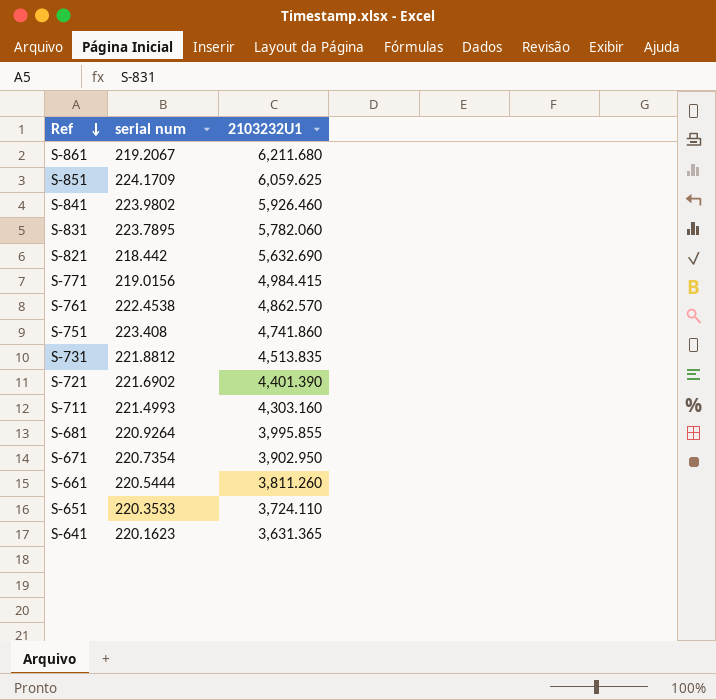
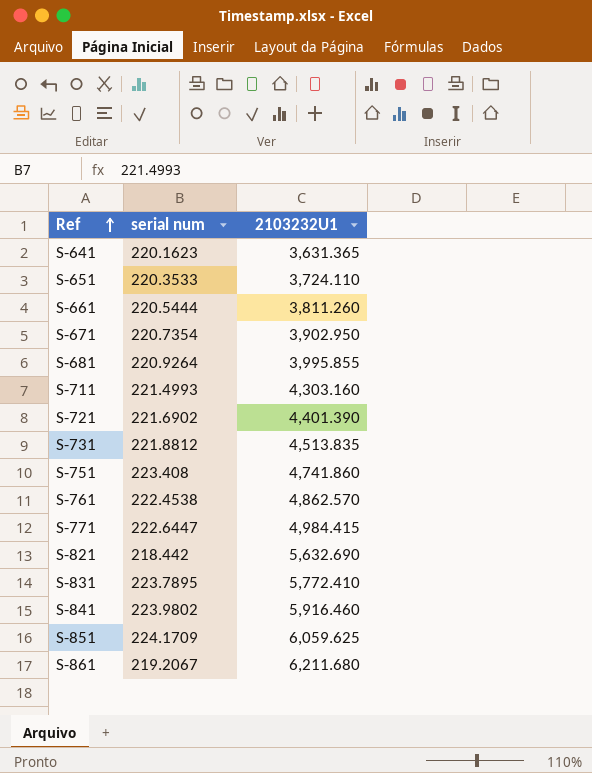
row order: Ref descending -> Ref ascending
S-771 | serial num: 219.0156 -> 222.6447
S-831 | 2103232U1: 5,782.060 -> 5,772.410
S-841 | 2103232U1: 5,926.460 -> 5,916.460

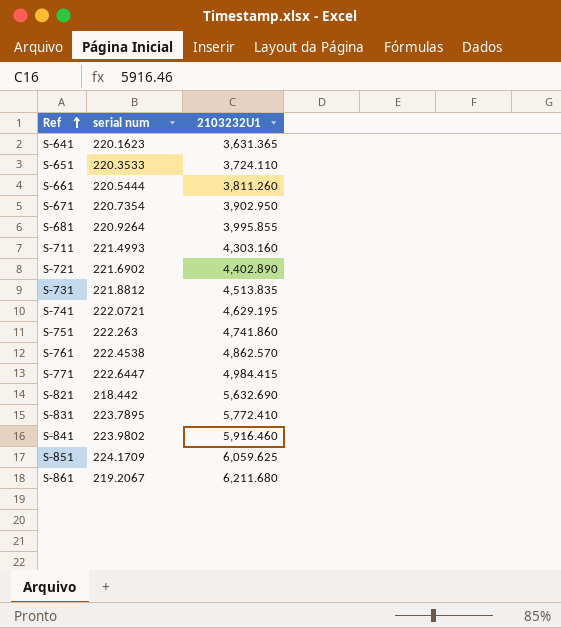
S-721 | 2103232U1: 4,401.390 -> 4,402.890
row S-741: none -> 222.0721 | 4,629.195
S-751 | serial num: 223.408 -> 222.263

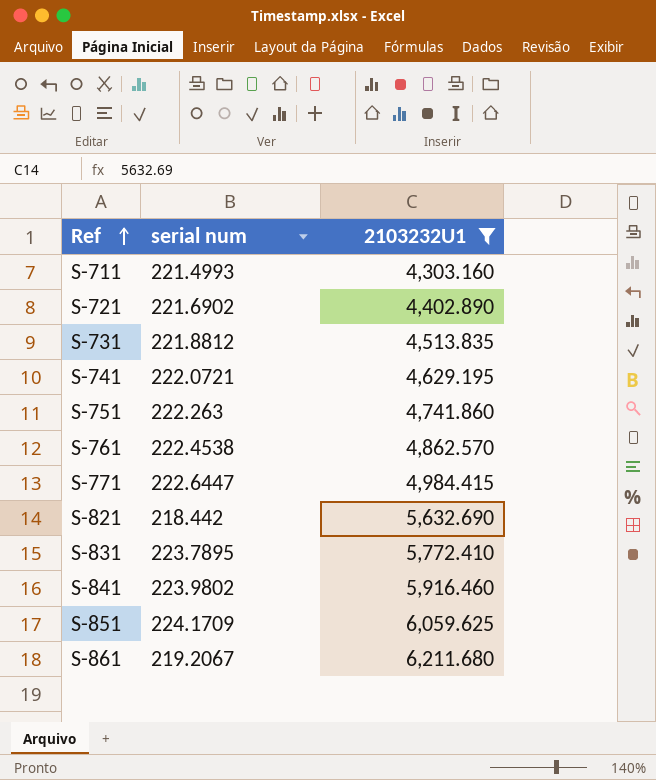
filter: none -> 2103232U1 >= 4,303.160

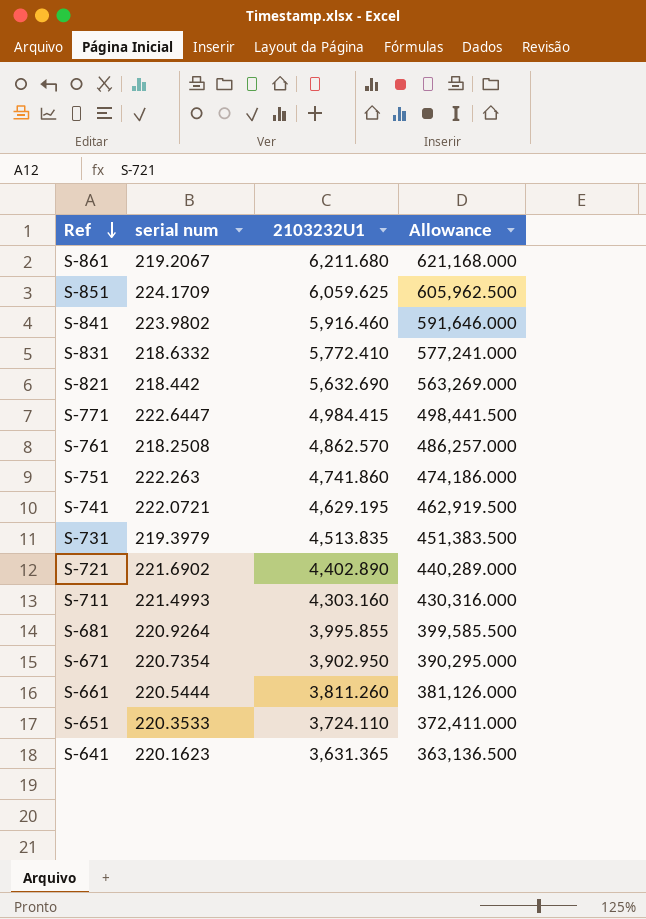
filter: 2103232U1 >= 4,303.160 -> none
row order: Ref ascending -> Ref descending
column Allowance | formula: none -> [2103232U1] * 100
S-831 | serial num: 223.7895 -> 218.6332
S-761 | serial num: 222.4538 -> 218.2508
S-731 | serial num: 221.8812 -> 219.3979

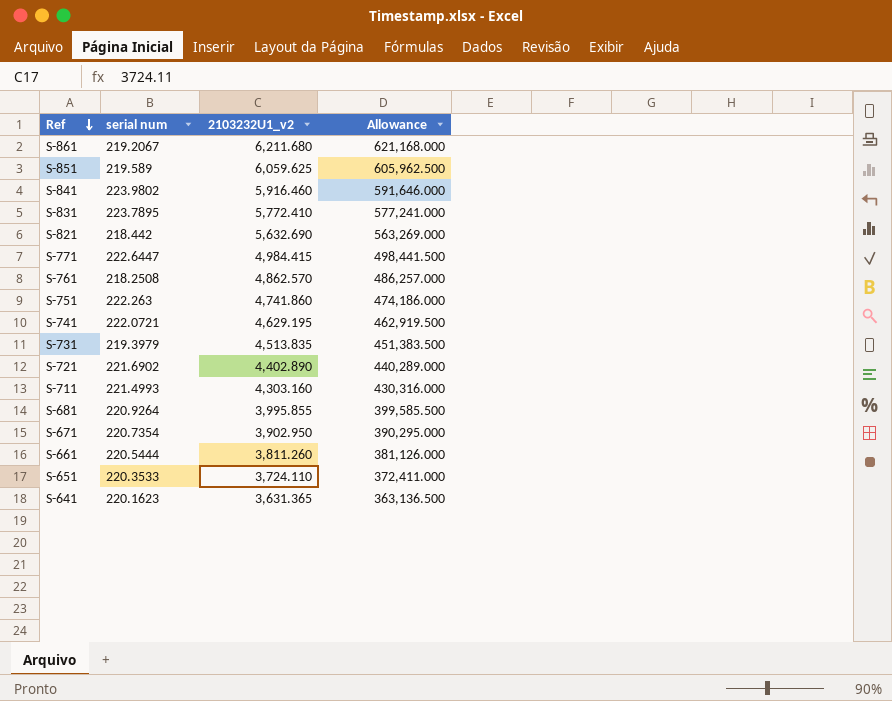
column name: 2103232U1 -> 2103232U1_v2
S-851 | serial num: 224.1709 -> 219.589
S-831 | serial num: 218.6332 -> 223.7895

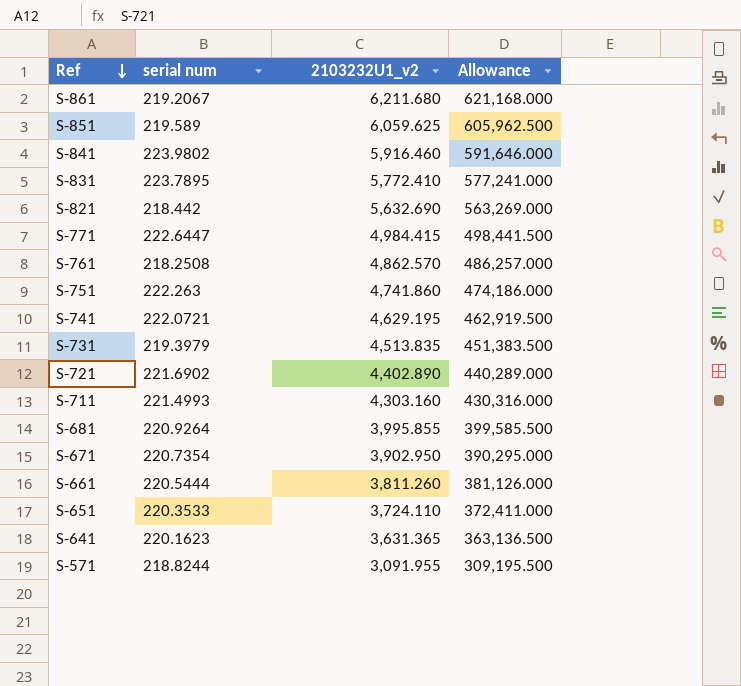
row S-571: none -> 218.8244 | 3,091.955 | 309,195.500

